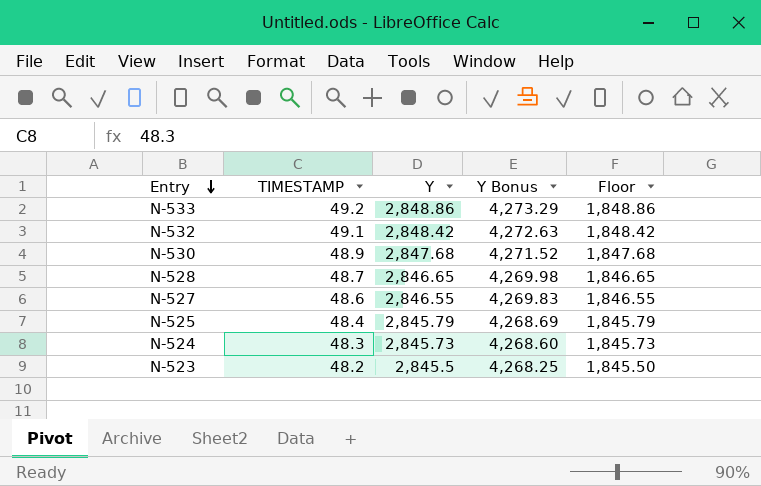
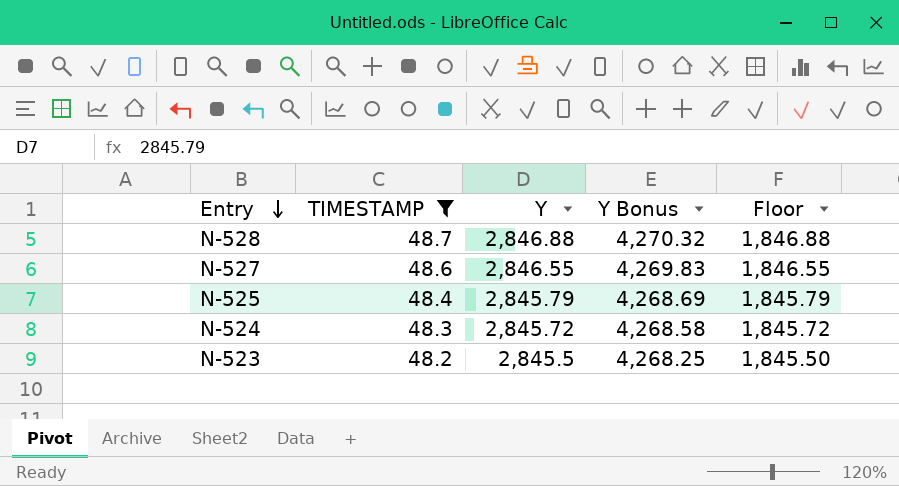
filter: none -> TIMESTAMP <= 48.7
N-528 | Y: 2,846.65 -> 2,846.88
N-528 | Y Bonus: 4,269.98 -> 4,270.32
N-528 | Floor: 1,846.65 -> 1,846.88
N-524 | Y: 2,845.73 -> 2,845.72
N-524 | Y Bonus: 4,268.60 -> 4,268.58
N-524 | Floor: 1,845.73 -> 1,845.72

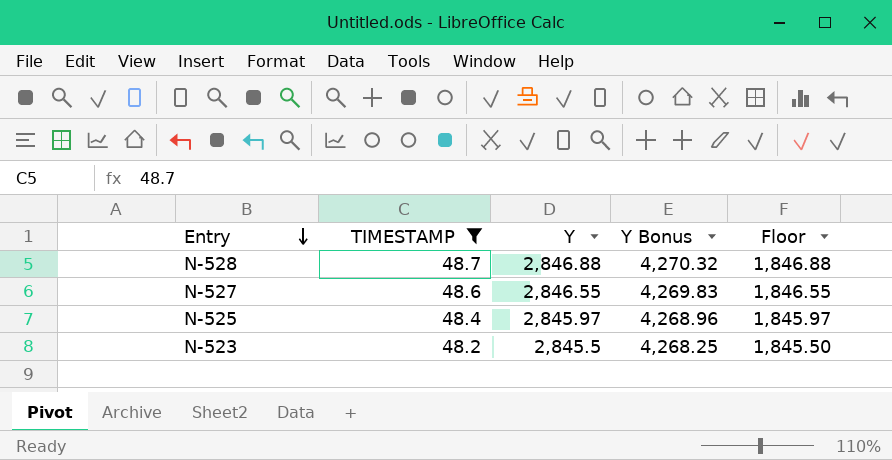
row N-524: 48.3 | 2,845.72 | 4,268.58 | 1,845.72 -> none
N-525 | Y: 2,845.79 -> 2,845.97
N-525 | Y Bonus: 4,268.69 -> 4,268.96
N-525 | Floor: 1,845.79 -> 1,845.97

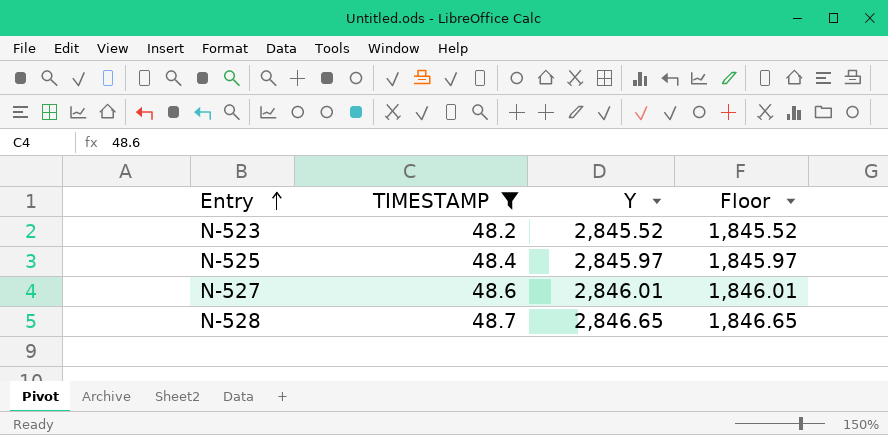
row order: Entry descending -> Entry ascending
column Y Bonus | formula: [Y] * 1.5 -> none
N-523 | Y: 2,845.5 -> 2,845.52
N-523 | Floor: 1,845.50 -> 1,845.52
N-527 | Y: 2,846.55 -> 2,846.01
N-527 | Floor: 1,846.55 -> 1,846.01
N-528 | Y: 2,846.88 -> 2,846.65
N-528 | Floor: 1,846.88 -> 1,846.65

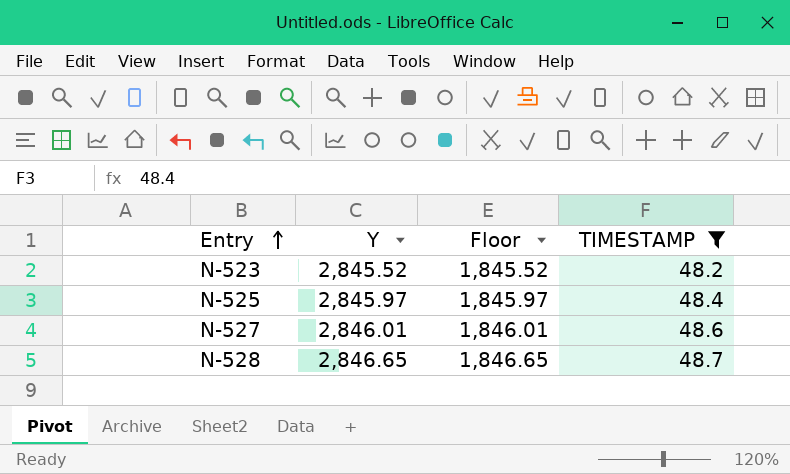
column TIMESTAMP | position: 2 -> 4

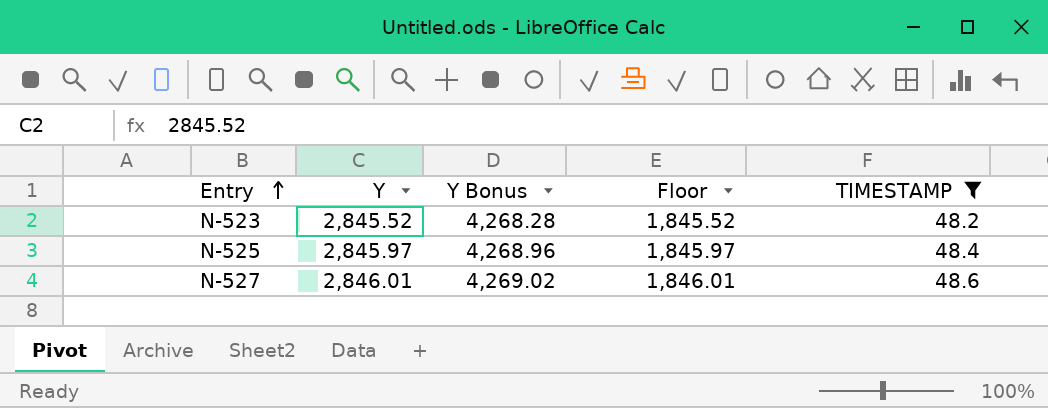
column Y Bonus | formula: none -> [Y] * 1.5
row N-528: 2,846.65 | 1,846.65 | 48.7 -> none

